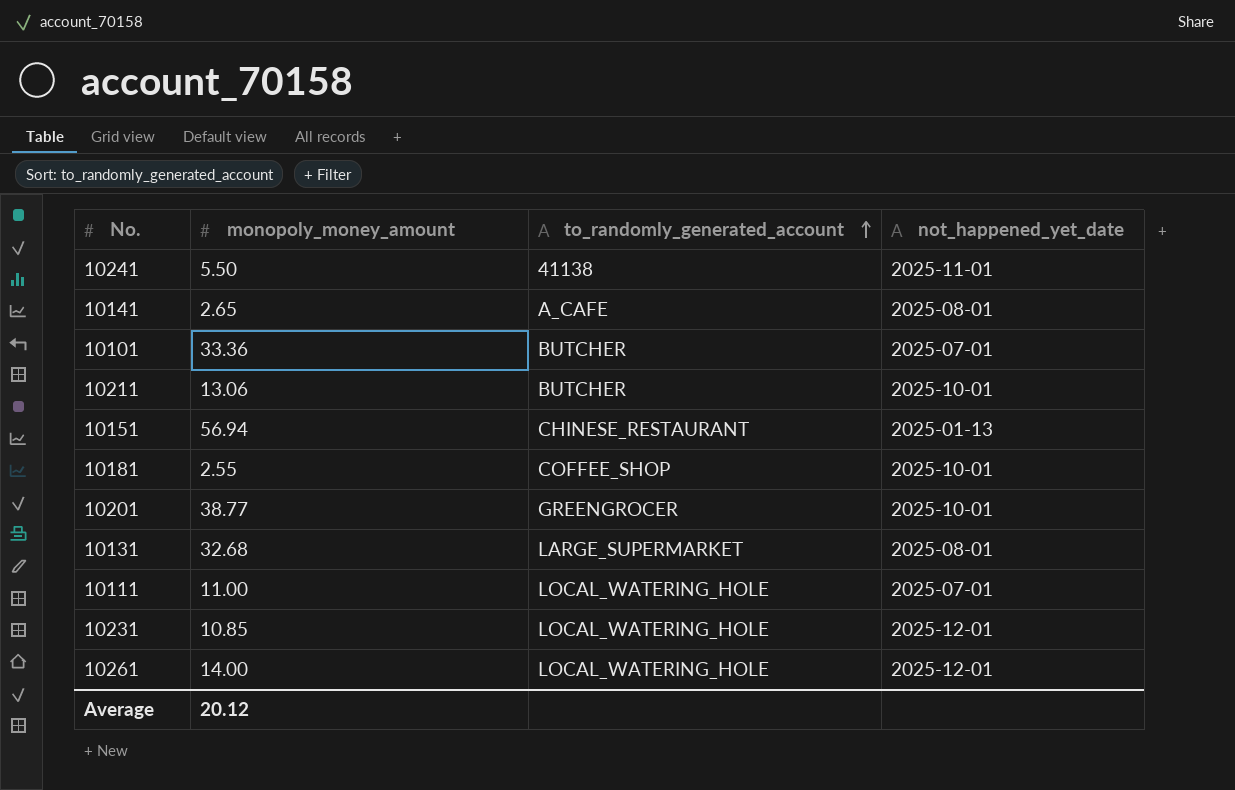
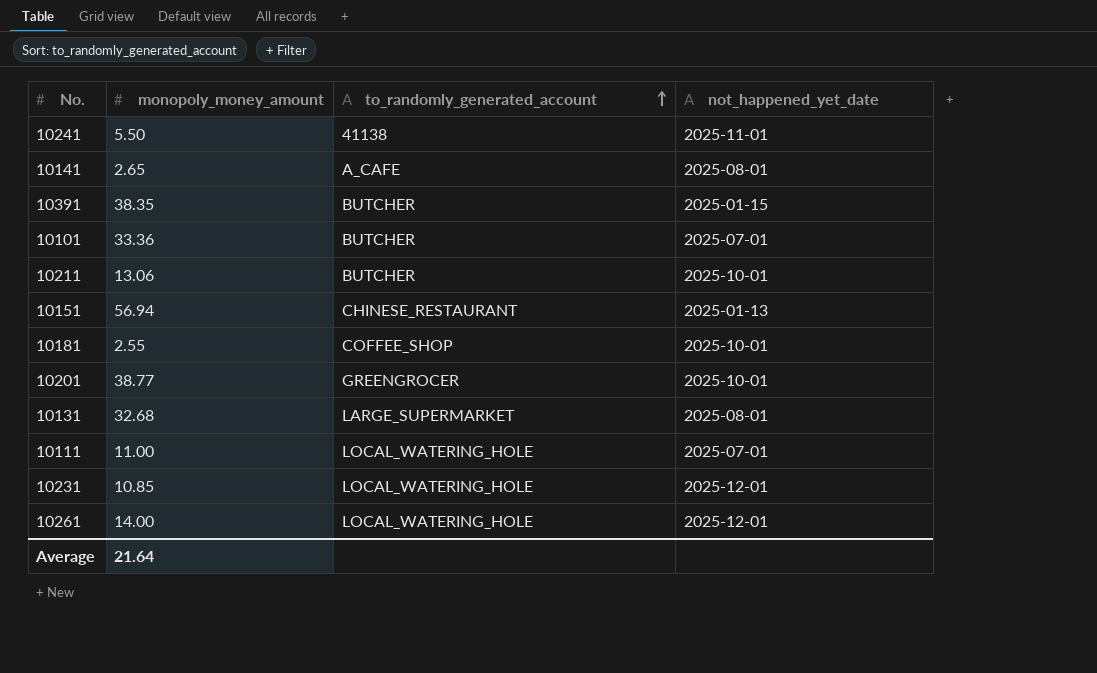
row 10391: none -> 38.35 | BUTCHER | 2025-01-15
Average | monopoly_money_amount: 20.12 -> 21.64

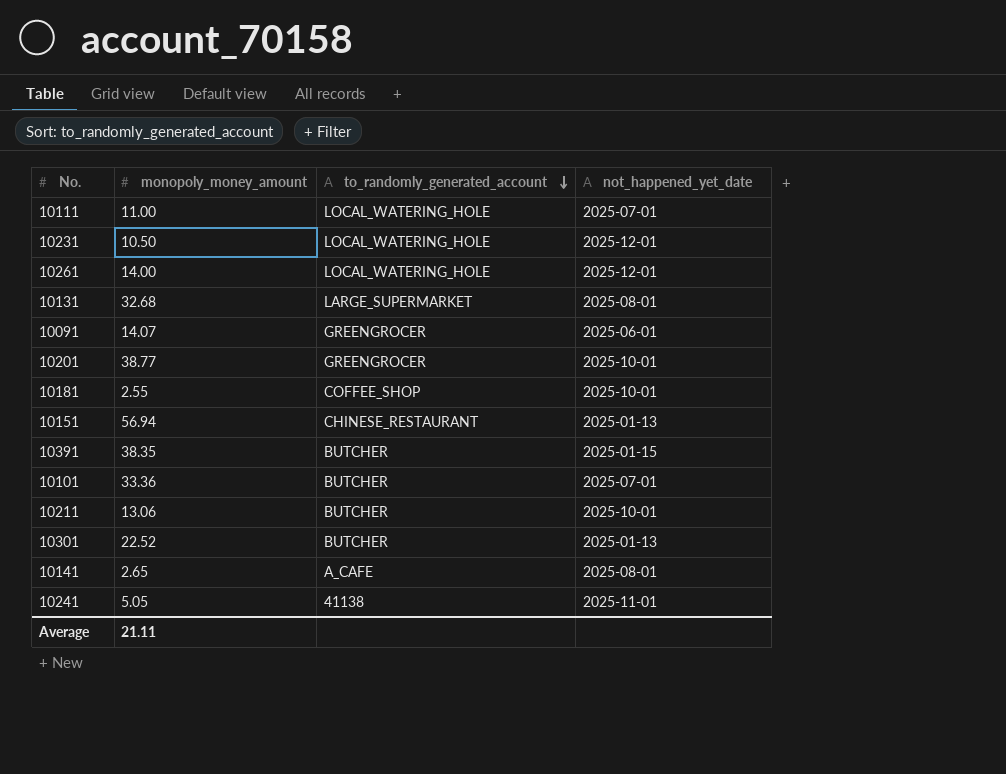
row order: to_randomly_generated_account ascending -> to_randomly_generated_account descending
10231 | monopoly_money_amount: 10.85 -> 10.50
row 10091: none -> 14.07 | GREENGROCER | 2025-06-01
row 10301: none -> 22.52 | BUTCHER | 2025-01-13
10241 | monopoly_money_amount: 5.50 -> 5.05
Average | monopoly_money_amount: 21.64 -> 21.11

